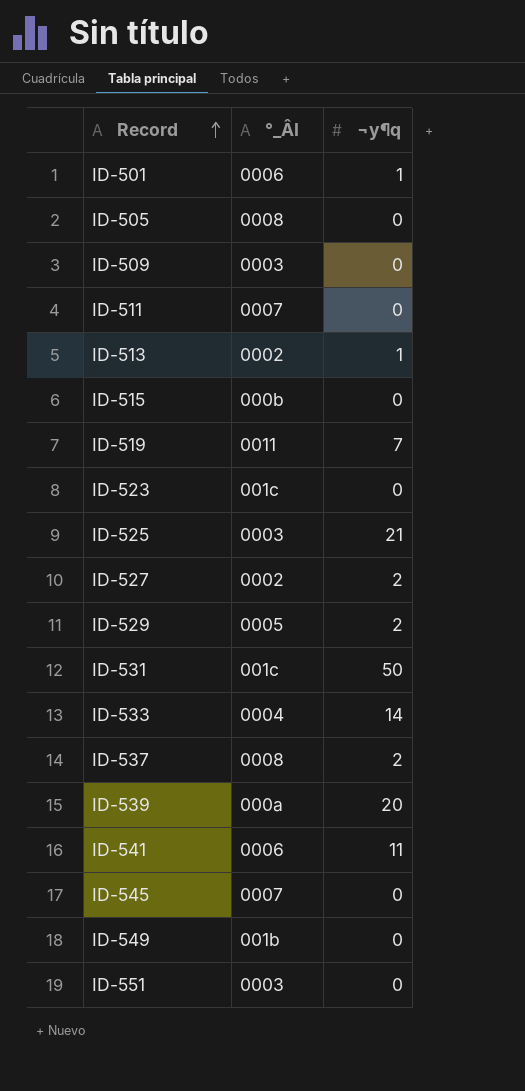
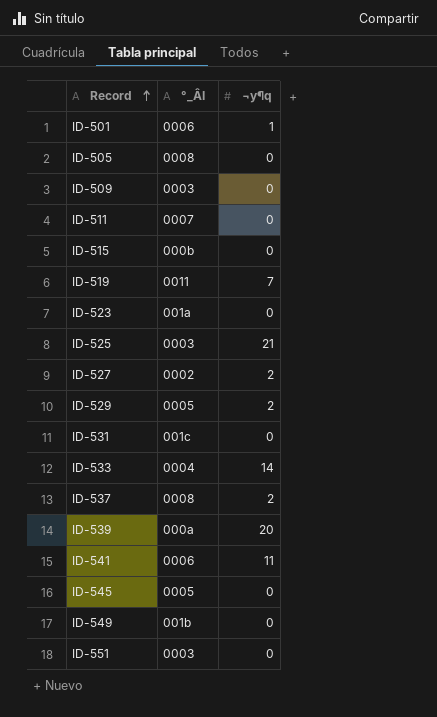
row ID-513: 0002 | 1 -> none
ID-523 | °_ÂI: 001c -> 001a
ID-531 | ¬y¶q: 50 -> 0
ID-545 | °_ÂI: 0007 -> 0005

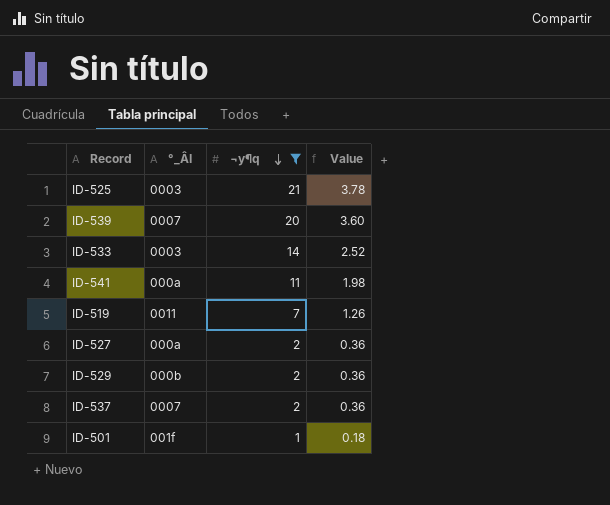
filter: none -> ¬y¶q != 0
row order: Record ascending -> ¬y¶q descending
column Value | formula: none -> [¬y¶q] * 0.18
ID-539 | °_ÂI: 000a -> 0007
ID-533 | °_ÂI: 0004 -> 0003
ID-541 | °_ÂI: 0006 -> 000a
ID-527 | °_ÂI: 0002 -> 000a
ID-529 | °_ÂI: 0005 -> 000b
ID-537 | °_ÂI: 0008 -> 0007
ID-501 | °_ÂI: 0006 -> 001f

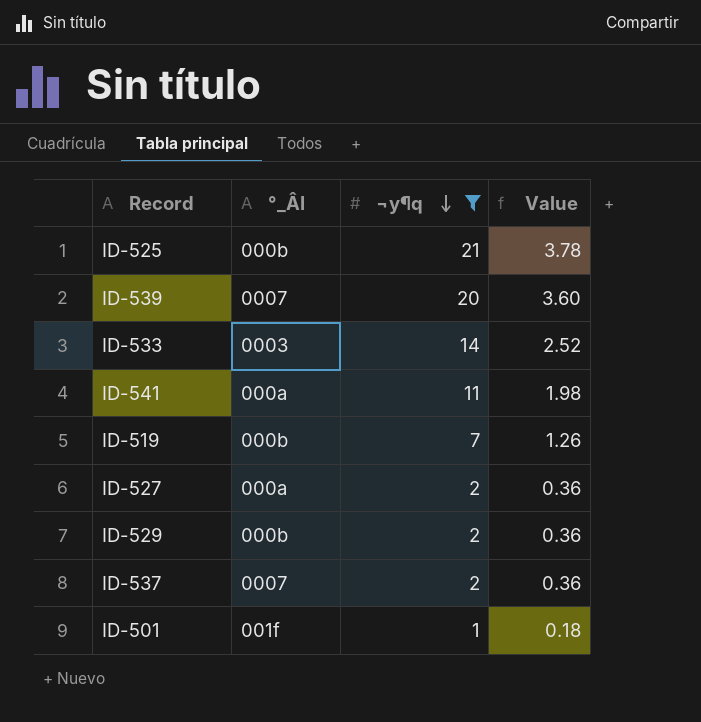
ID-525 | °_ÂI: 0003 -> 000b
ID-519 | °_ÂI: 0011 -> 000b

